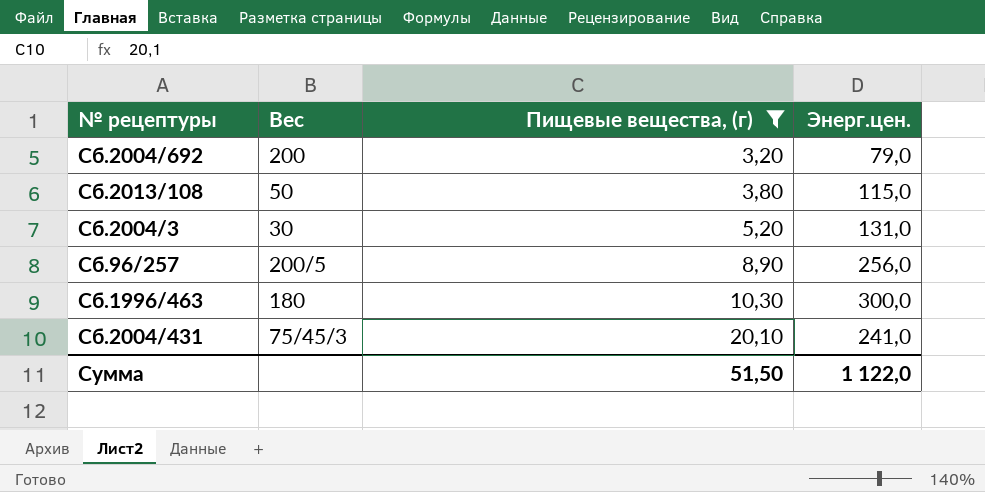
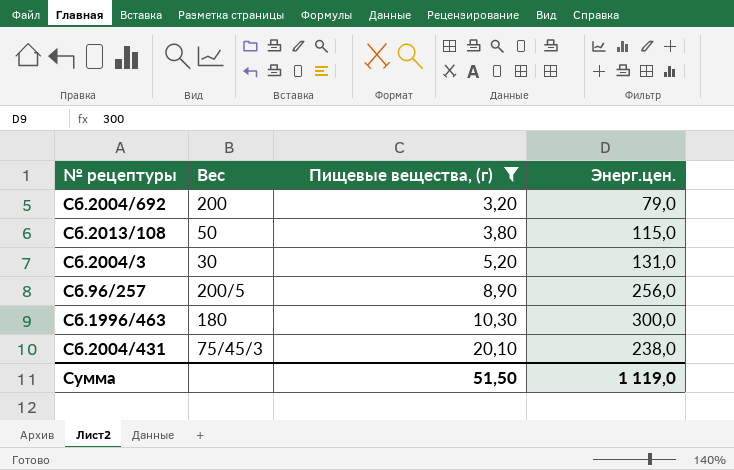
Сб.2004/431 | Энерг.цен.: 241,0 -> 238,0
Сумма | Энерг.цен.: 1 122,0 -> 1 119,0

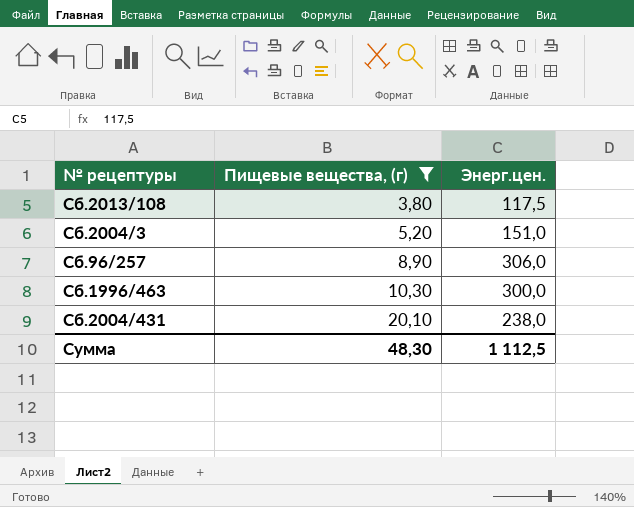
column Вес | position: 2 -> none
row Сб.2004/692: 200 | 3,20 | 79,0 -> none
Сб.2013/108 | Энерг.цен.: 115,0 -> 117,5
Сб.2004/3 | Энерг.цен.: 131,0 -> 151,0
Сб.96/257 | Энерг.цен.: 256,0 -> 306,0
Сумма | Пищевые вещества, (г): 51,50 -> 48,30
Сумма | Энерг.цен.: 1 119,0 -> 1 112,5

